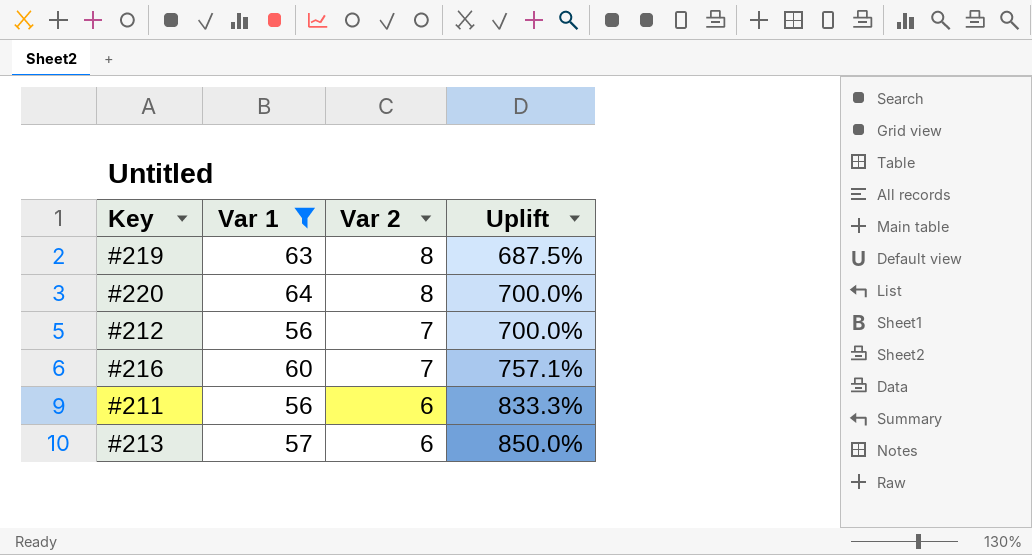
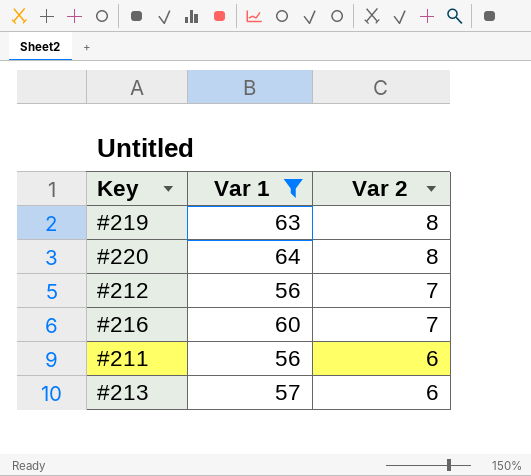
column Uplift | formula: ([Var 1] - [Var 2]) / [Var 2] -> none

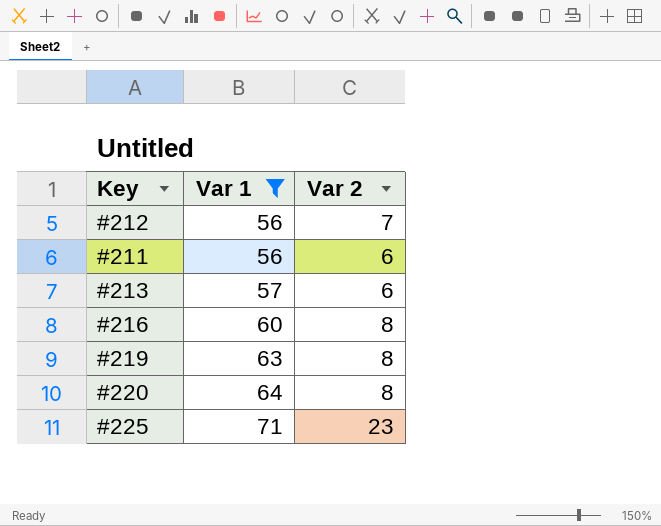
row order: Var 2 descending -> Var 1 ascending
#216 | Var 2: 7 -> 8
row #225: none -> 71 | 23

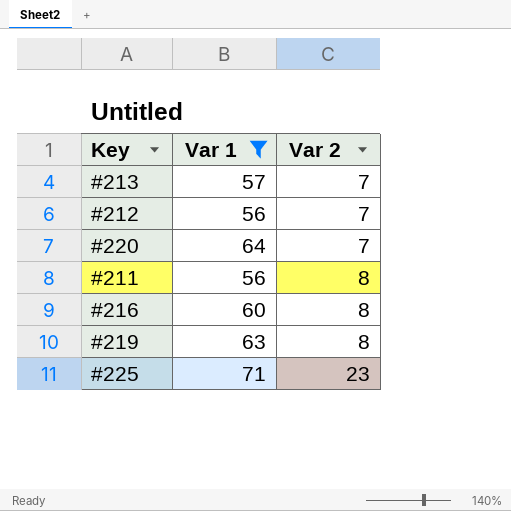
row order: Var 1 ascending -> Var 2 ascending
#213 | Var 2: 6 -> 7
#220 | Var 2: 8 -> 7
#211 | Var 2: 6 -> 8

